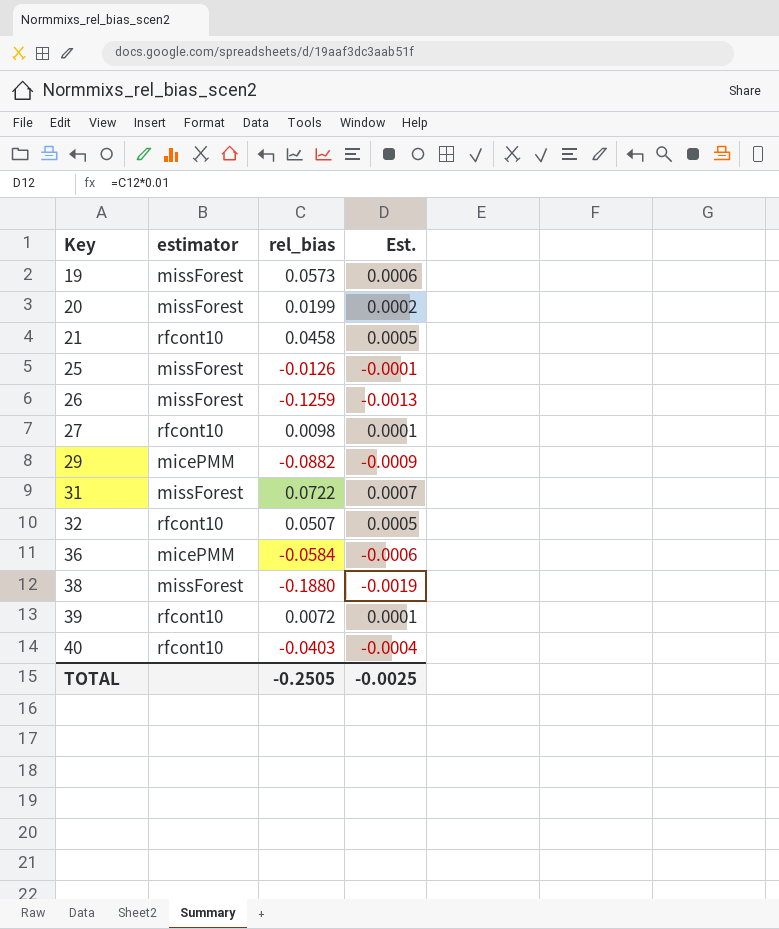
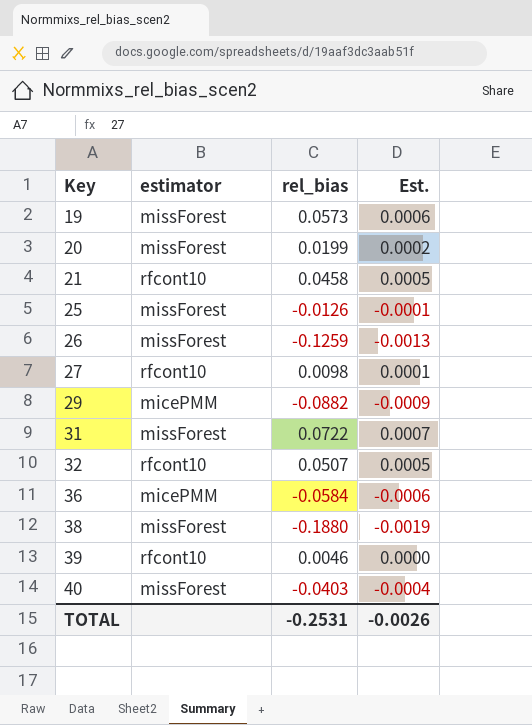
39 | rel_bias: 0.0072 -> 0.0046
39 | Est.: 0.0001 -> 0.0000
40 | estimator: rfcont10 -> missForest
TOTAL | rel_bias: -0.2505 -> -0.2531
TOTAL | Est.: -0.0025 -> -0.0026

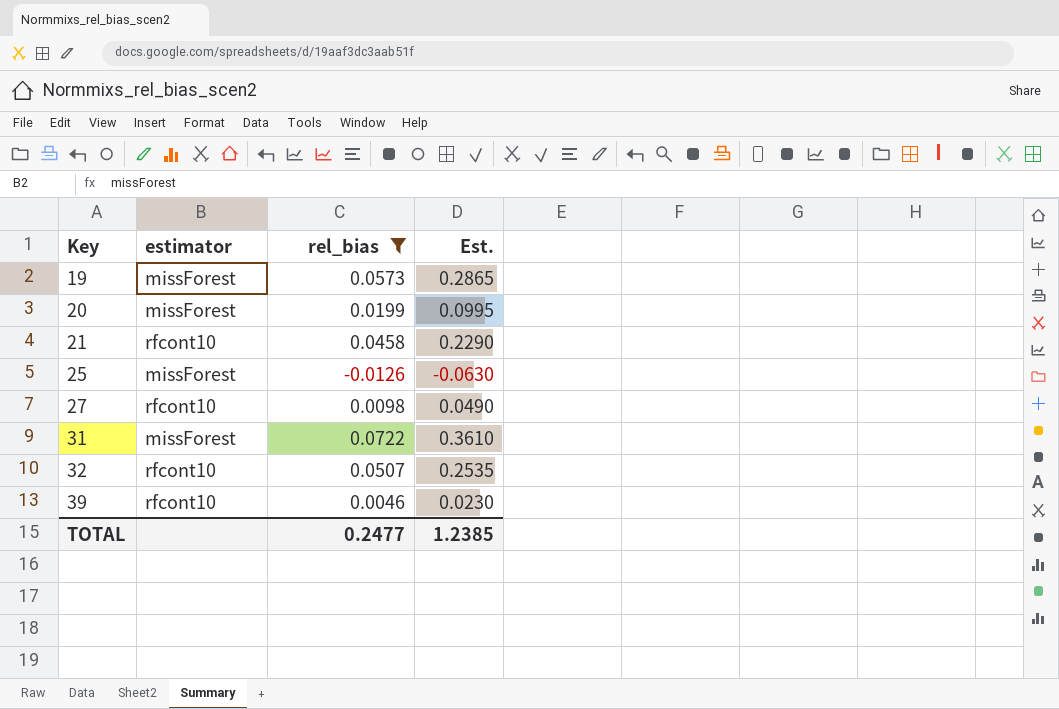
filter: none -> rel_bias >= -0.0126
column Est. | formula: [rel_bias] * 0.01 -> [rel_bias] * 5
TOTAL | rel_bias: -0.2531 -> 0.2477
TOTAL | Est.: -0.0026 -> 1.2385

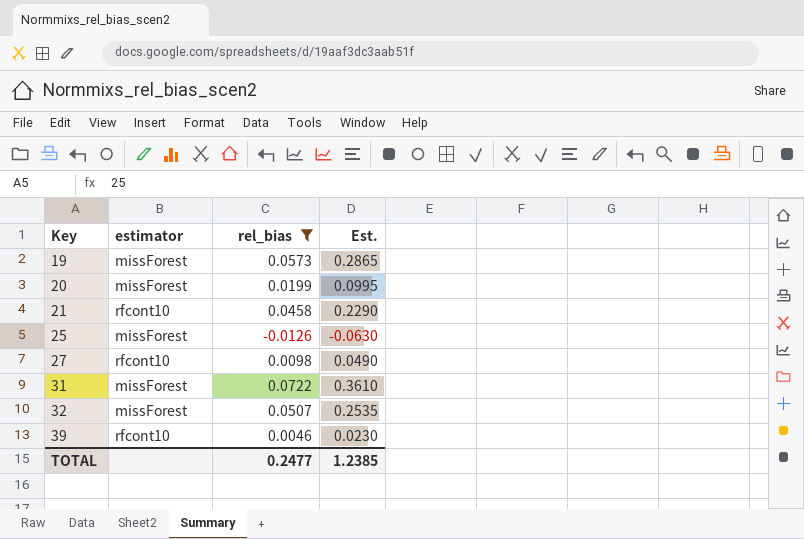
32 | estimator: rfcont10 -> missForest

